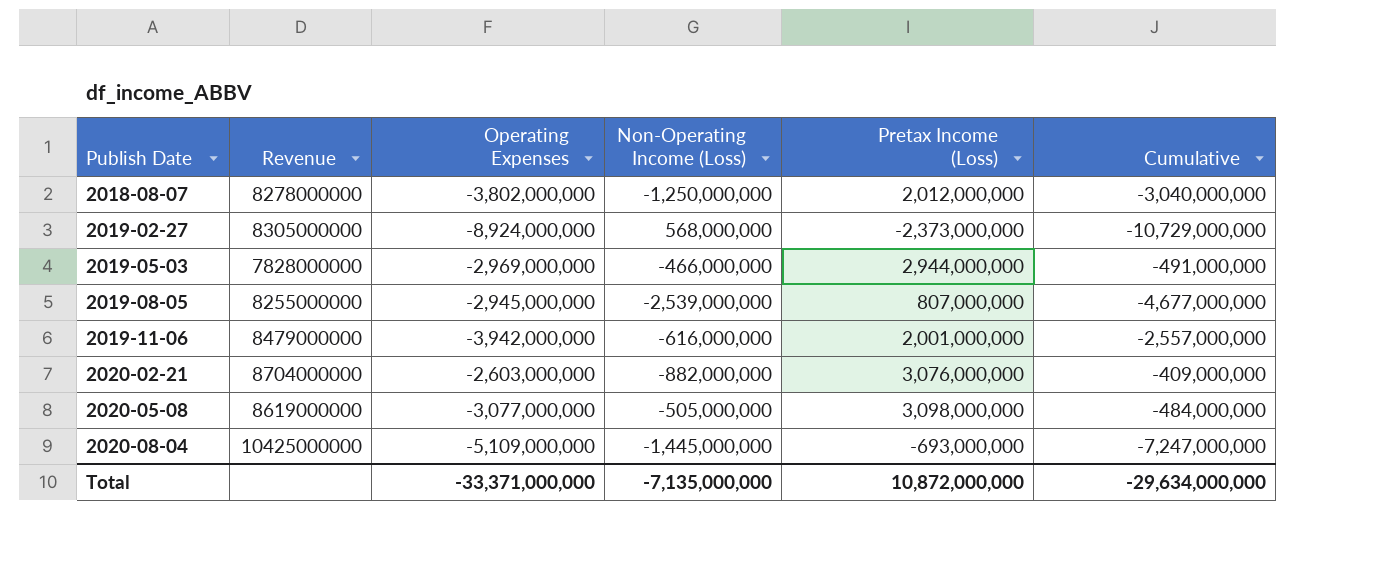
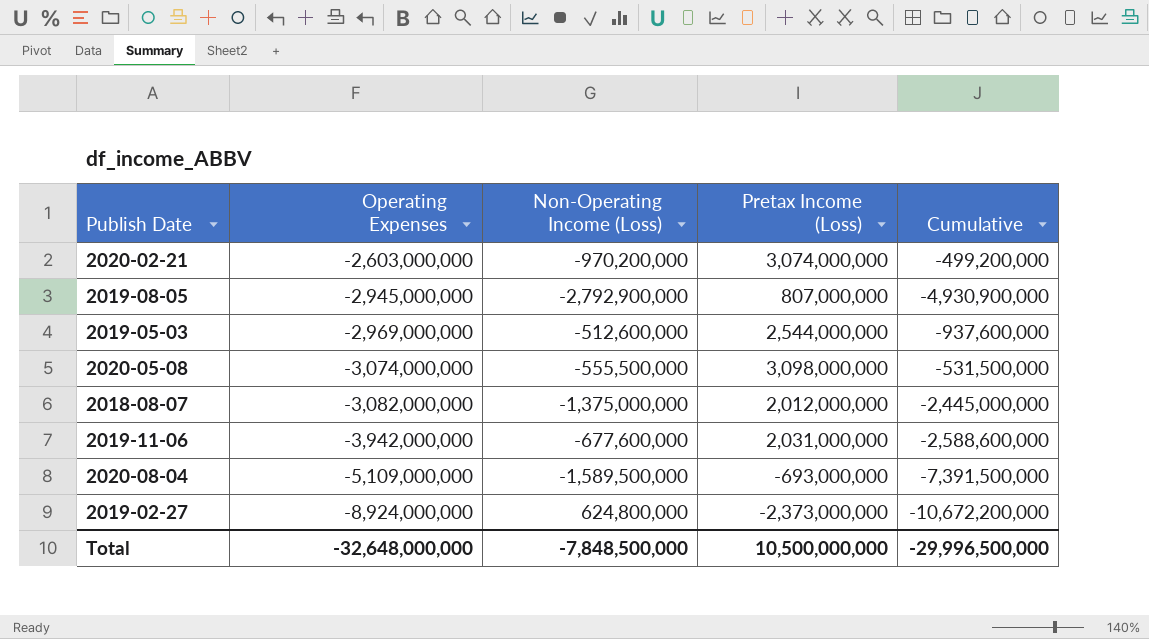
row order: Publish Date ascending -> Operating Expenses descending
column Revenue | position: 2 -> none
2020-02-21 | Non-Operating Income (Loss): -882,000,000 -> -970,200,000
2020-02-21 | Pretax Income (Loss): 3,076,000,000 -> 3,074,000,000
2020-02-21 | Cumulative: -409,000,000 -> -499,200,000
2019-08-05 | Non-Operating Income (Loss): -2,539,000,000 -> -2,792,900,000
2019-08-05 | Cumulative: -4,677,000,000 -> -4,930,900,000
2019-05-03 | Non-Operating Income (Loss): -466,000,000 -> -512,600,000
2019-05-03 | Pretax Income (Loss): 2,944,000,000 -> 2,544,000,000
2019-05-03 | Cumulative: -491,000,000 -> -937,600,000
2020-05-08 | Operating Expenses: -3,077,000,000 -> -3,074,000,000
2020-05-08 | Non-Operating Income (Loss): -505,000,000 -> -555,500,000
2020-05-08 | Cumulative: -484,000,000 -> -531,500,000
2018-08-07 | Operating Expenses: -3,802,000,000 -> -3,082,000,000
2018-08-07 | Non-Operating Income (Loss): -1,250,000,000 -> -1,375,000,000
2018-08-07 | Cumulative: -3,040,000,000 -> -2,445,000,000
2019-11-06 | Non-Operating Income (Loss): -616,000,000 -> -677,600,000
2019-11-06 | Pretax Income (Loss): 2,001,000,000 -> 2,031,000,000
2019-11-06 | Cumulative: -2,557,000,000 -> -2,588,600,000
2020-08-04 | Non-Operating Income (Loss): -1,445,000,000 -> -1,589,500,000
2020-08-04 | Cumulative: -7,247,000,000 -> -7,391,500,000
2019-02-27 | Non-Operating Income (Loss): 568,000,000 -> 624,800,000
2019-02-27 | Cumulative: -10,729,000,000 -> -10,672,200,000
Total | Operating Expenses: -33,371,000,000 -> -32,648,000,000
Total | Non-Operating Income (Loss): -7,135,000,000 -> -7,848,500,000
Total | Pretax Income (Loss): 10,872,000,000 -> 10,500,000,000
Total | Cumulative: -29,634,000,000 -> -29,996,500,000

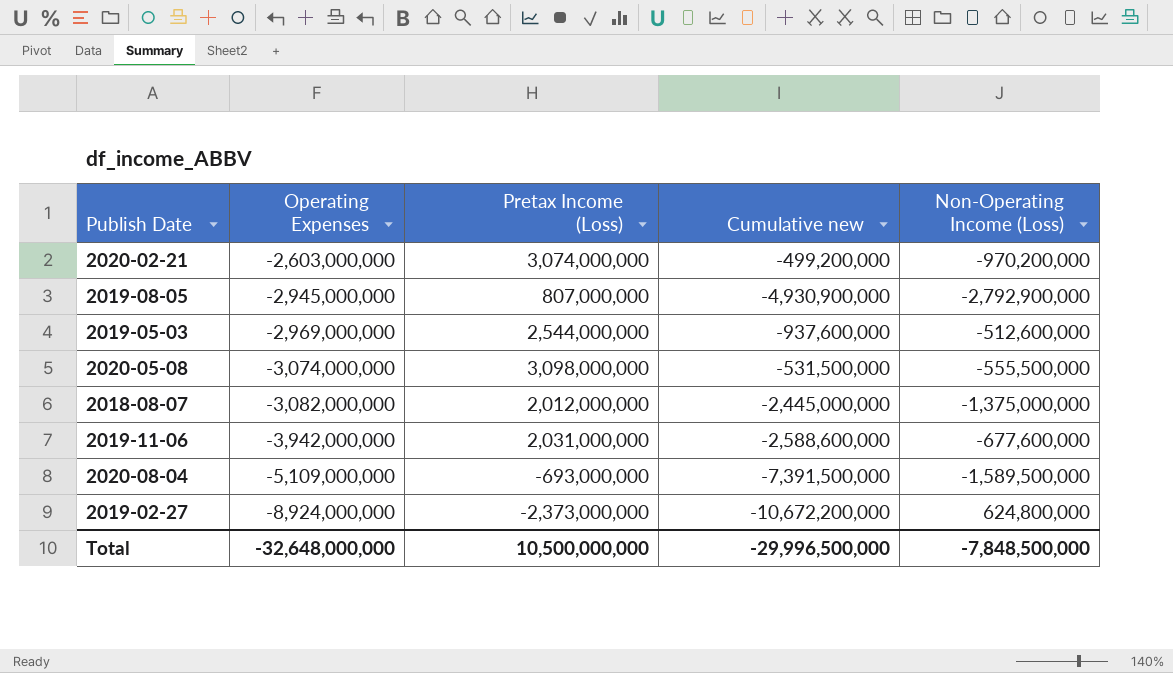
column name: Cumulative -> Cumulative new
column Non-Operating Income (Loss) | position: 3 -> 5

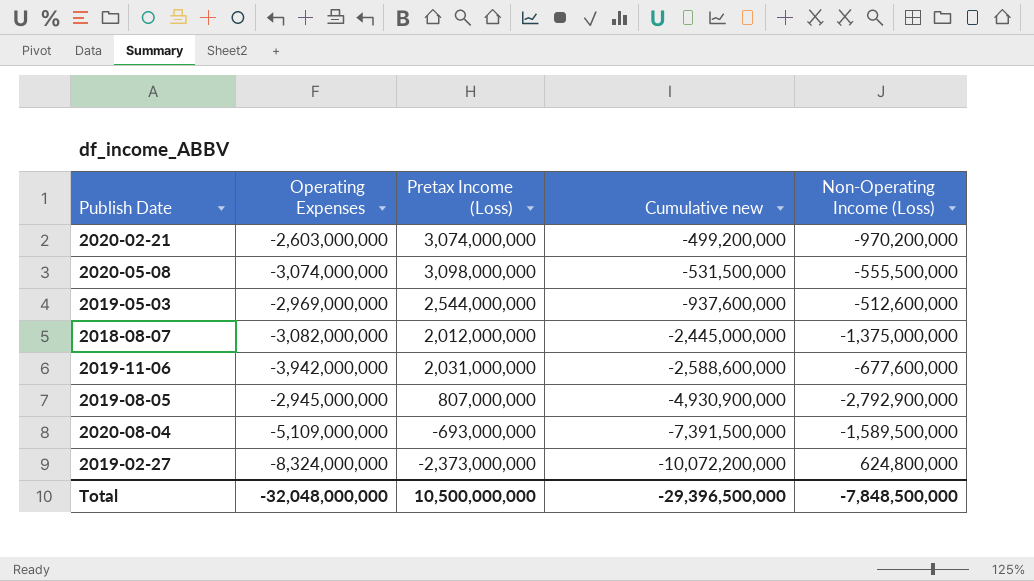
row order: Operating Expenses descending -> Cumulative new descending
2019-02-27 | Operating Expenses: -8,924,000,000 -> -8,324,000,000
2019-02-27 | Cumulative new: -10,672,200,000 -> -10,072,200,000
Total | Operating Expenses: -32,648,000,000 -> -32,048,000,000
Total | Cumulative new: -29,996,500,000 -> -29,396,500,000

